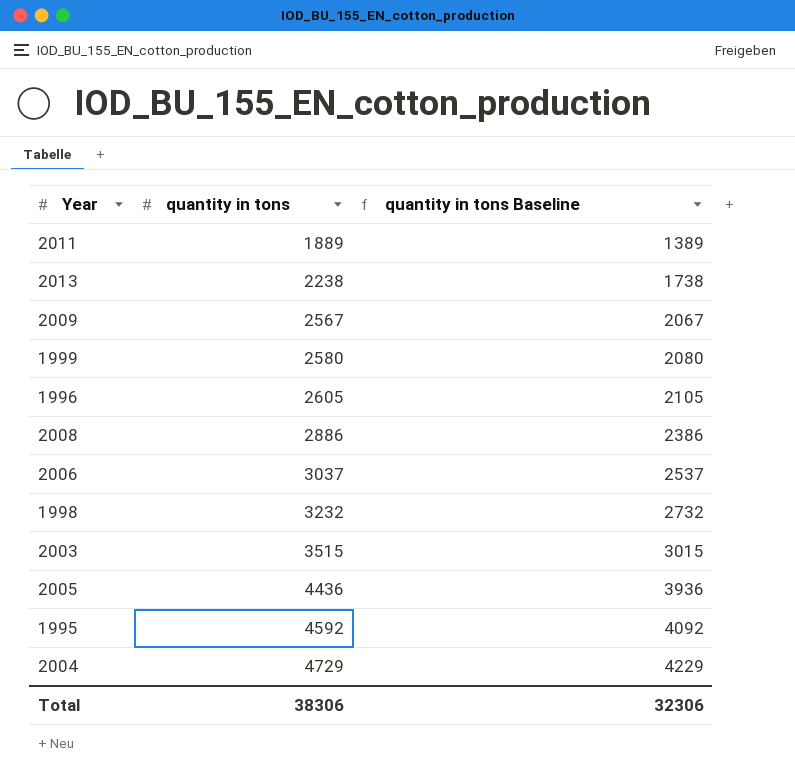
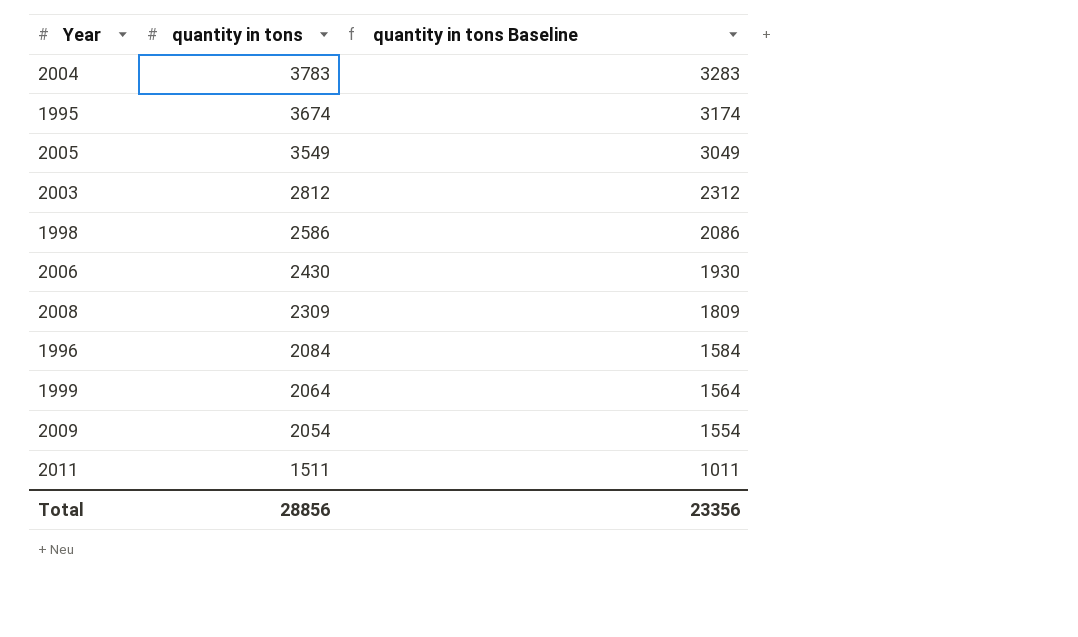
row order: quantity in tons ascending -> quantity in tons descending
row 2013: 2238 | 1738 -> none
2004 | quantity in tons: 4729 -> 3783
2004 | quantity in tons Baseline: 4229 -> 3283
1995 | quantity in tons: 4592 -> 3674
1995 | quantity in tons Baseline: 4092 -> 3174
2005 | quantity in tons: 4436 -> 3549
2005 | quantity in tons Baseline: 3936 -> 3049
2003 | quantity in tons: 3515 -> 2812
2003 | quantity in tons Baseline: 3015 -> 2312
1998 | quantity in tons: 3232 -> 2586
1998 | quantity in tons Baseline: 2732 -> 2086
2006 | quantity in tons: 3037 -> 2430
2006 | quantity in tons Baseline: 2537 -> 1930
2008 | quantity in tons: 2886 -> 2309
2008 | quantity in tons Baseline: 2386 -> 1809
1996 | quantity in tons: 2605 -> 2084
1996 | quantity in tons Baseline: 2105 -> 1584
1999 | quantity in tons: 2580 -> 2064
1999 | quantity in tons Baseline: 2080 -> 1564
2009 | quantity in tons: 2567 -> 2054
2009 | quantity in tons Baseline: 2067 -> 1554
2011 | quantity in tons: 1889 -> 1511
2011 | quantity in tons Baseline: 1389 -> 1011
Total | quantity in tons: 38306 -> 28856
Total | quantity in tons Baseline: 32306 -> 23356

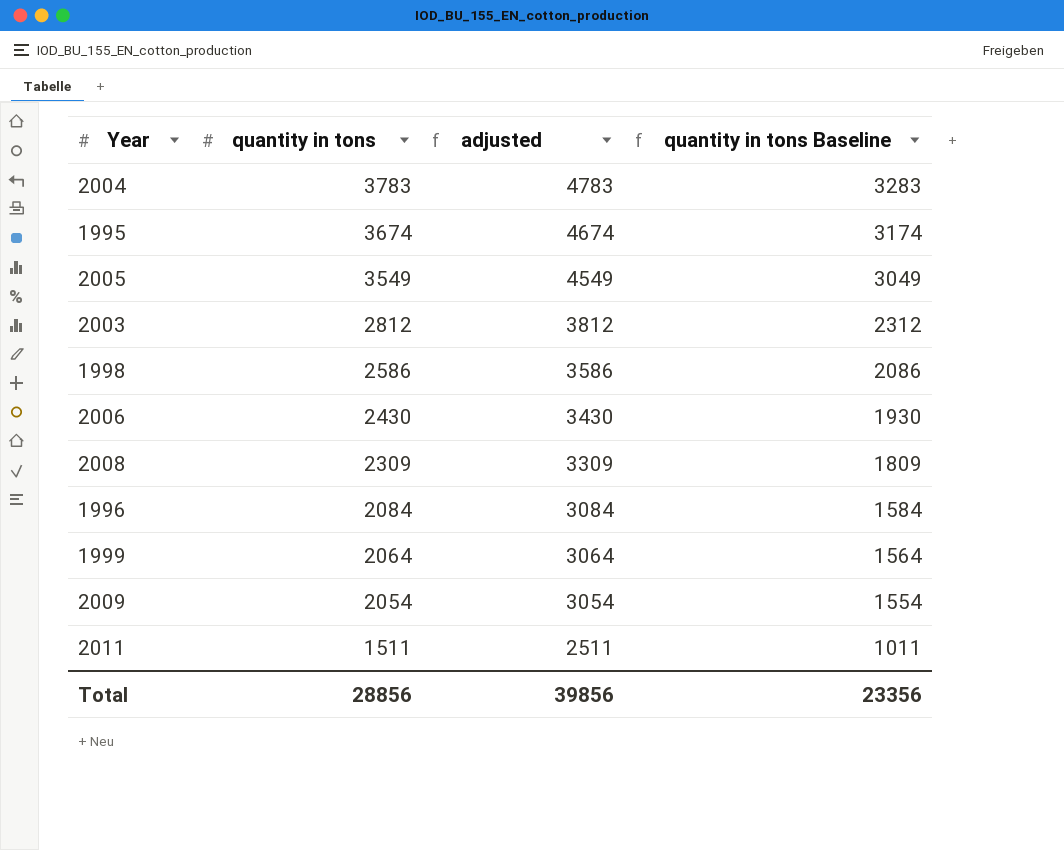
column adjusted | formula: none -> [quantity in tons] + 1000

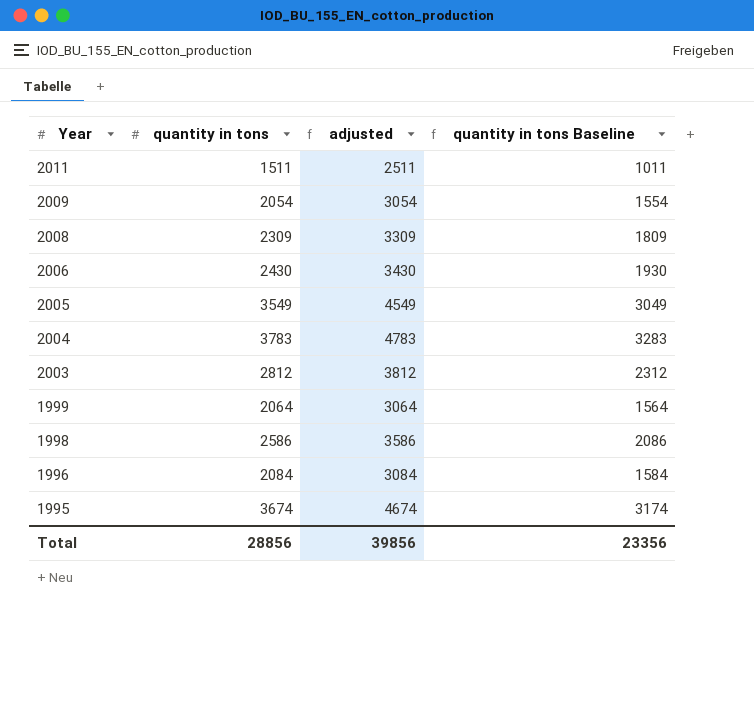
row order: quantity in tons descending -> Year descending

